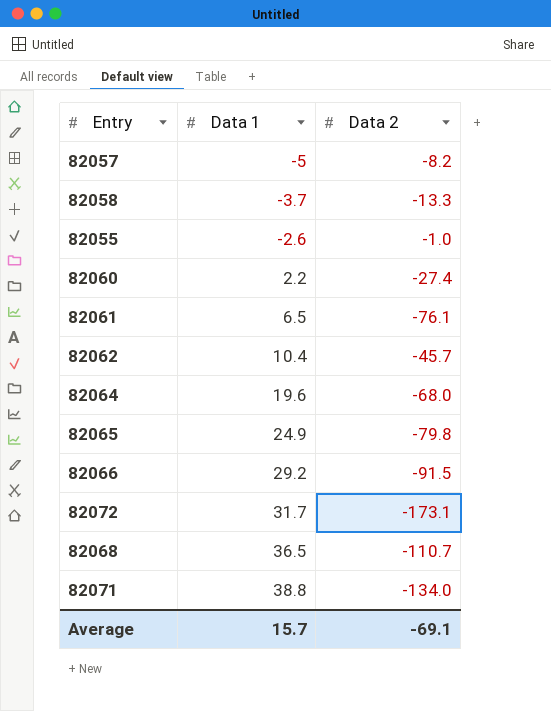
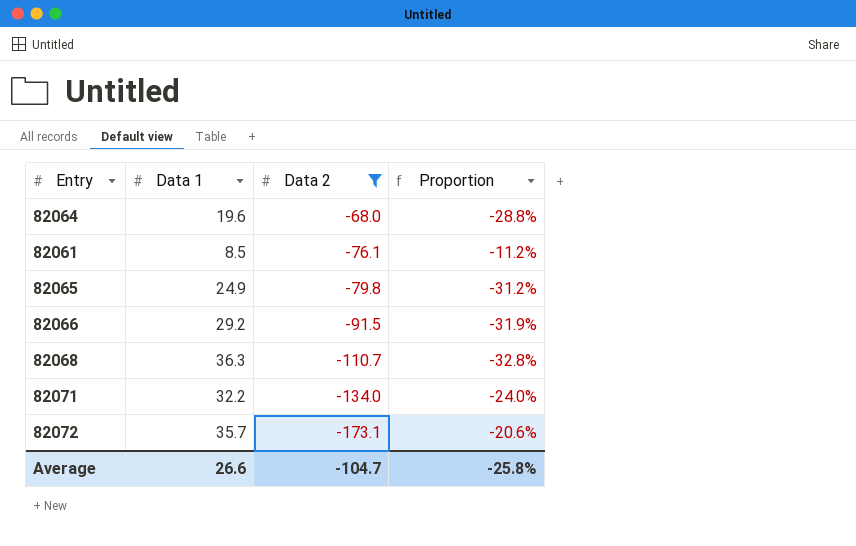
filter: none -> Data 2 <= -68.0
row order: Data 1 ascending -> Data 2 descending
column Proportion | formula: none -> [Data 1] / [Data 2]
82061 | Data 1: 6.5 -> 8.5
82068 | Data 1: 36.5 -> 36.3
82071 | Data 1: 38.8 -> 32.2
82072 | Data 1: 31.7 -> 35.7
Average | Data 1: 15.7 -> 26.6
Average | Data 2: -69.1 -> -104.7

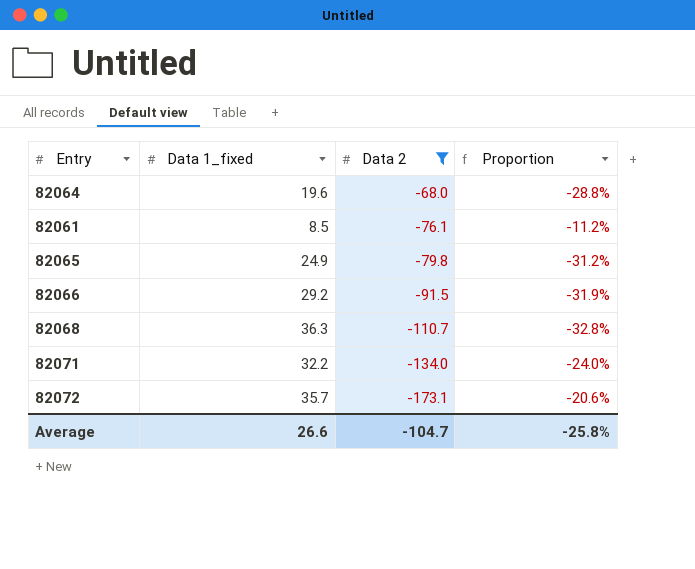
column name: Data 1 -> Data 1_fixed

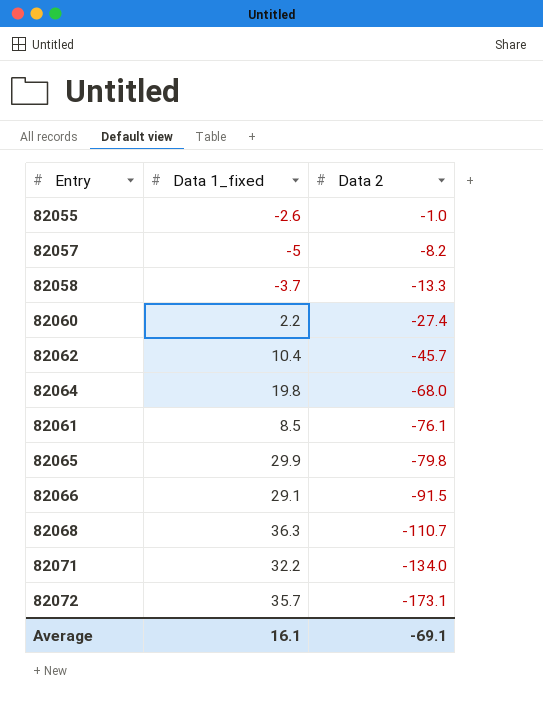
filter: Data 2 <= -68.0 -> none
column Proportion | formula: [Data 1_fixed] / [Data 2] -> none
82064 | Data 1_fixed: 19.6 -> 19.8
82065 | Data 1_fixed: 24.9 -> 29.9
82066 | Data 1_fixed: 29.2 -> 29.1
Average | Data 1_fixed: 26.6 -> 16.1
Average | Data 2: -104.7 -> -69.1

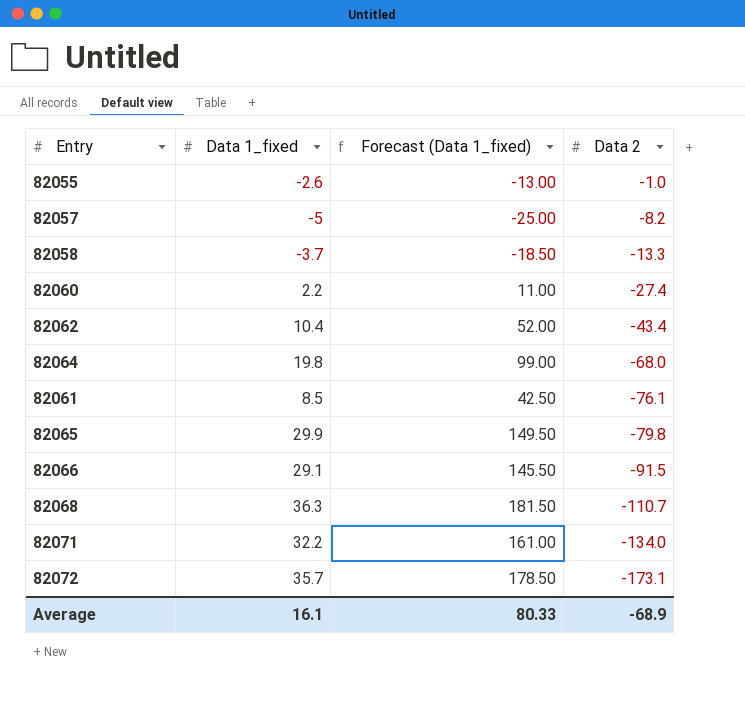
column Forecast (Data 1_fixed) | formula: none -> [Data 1_fixed] * 5
82062 | Data 2: -45.7 -> -43.4
Average | Data 2: -69.1 -> -68.9

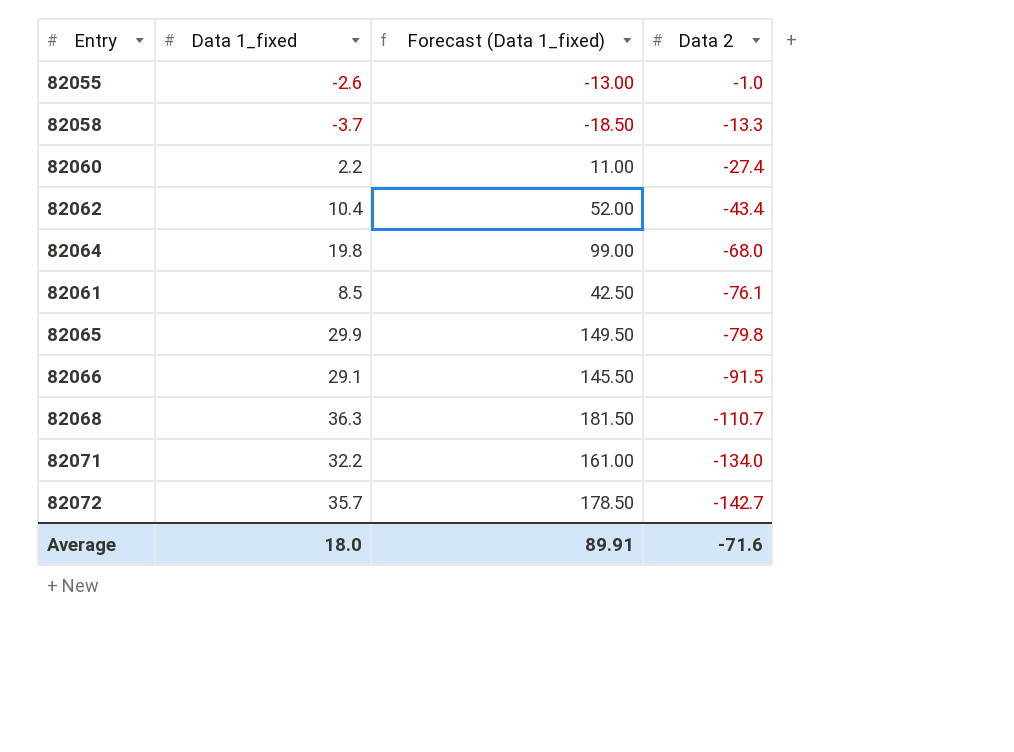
row 82057: -5 | -25.00 | -8.2 -> none
82072 | Data 2: -173.1 -> -142.7
Average | Data 1_fixed: 16.1 -> 18.0
Average | Forecast (Data 1_fixed): 80.33 -> 89.91
Average | Data 2: -68.9 -> -71.6

